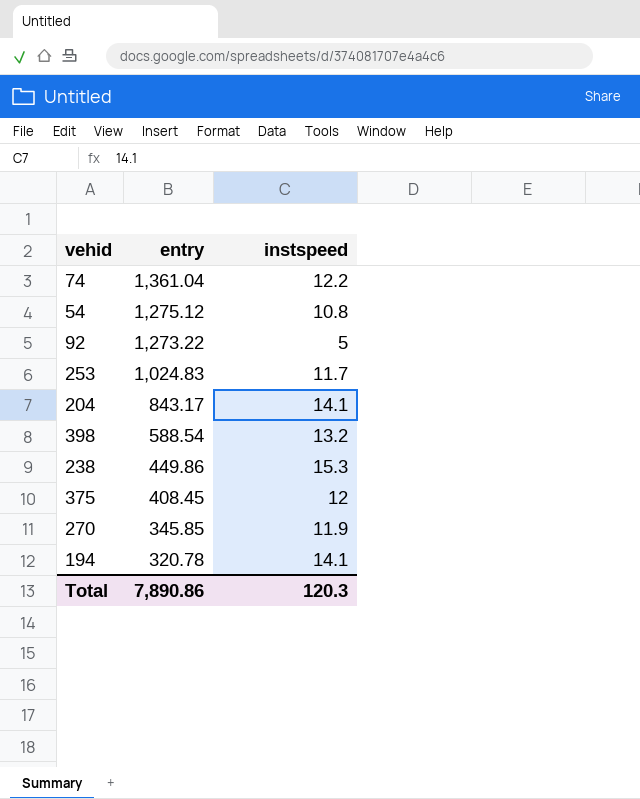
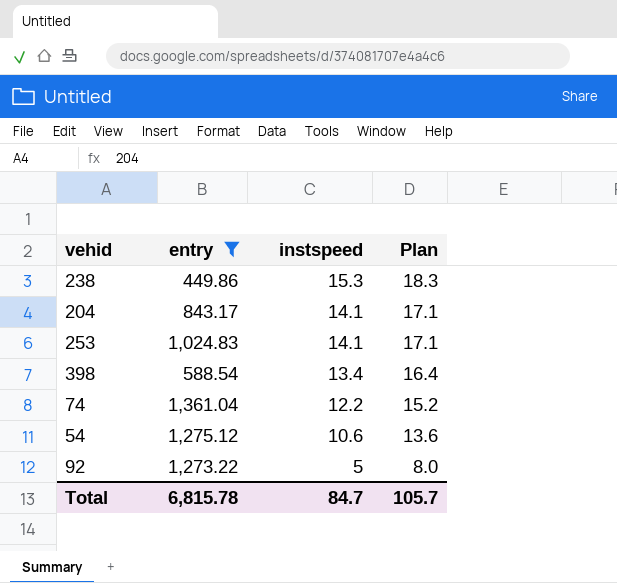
filter: none -> entry >= 449.86
row order: entry descending -> instspeed descending
column Plan | formula: none -> [instspeed] + 3
253 | instspeed: 11.7 -> 14.1
398 | instspeed: 13.2 -> 13.4
54 | instspeed: 10.8 -> 10.6
Total | entry: 7,890.86 -> 6,815.78
Total | instspeed: 120.3 -> 84.7

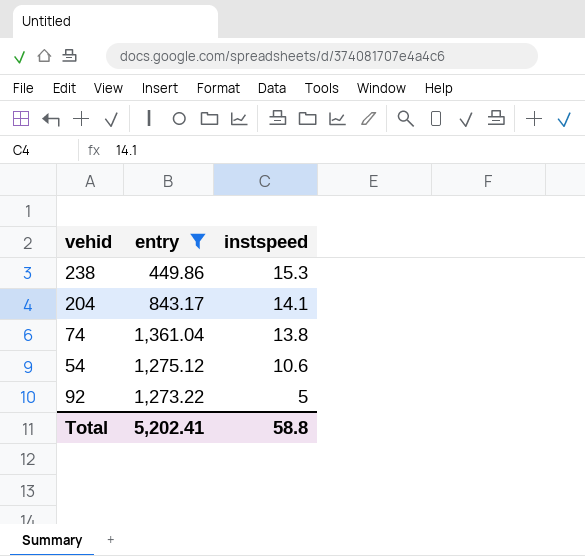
column Plan | formula: [instspeed] + 3 -> none
row 253: 1,024.83 | 14.1 | 17.1 -> none
row 398: 588.54 | 13.4 | 16.4 -> none
74 | instspeed: 12.2 -> 13.8
Total | entry: 6,815.78 -> 5,202.41
Total | instspeed: 84.7 -> 58.8

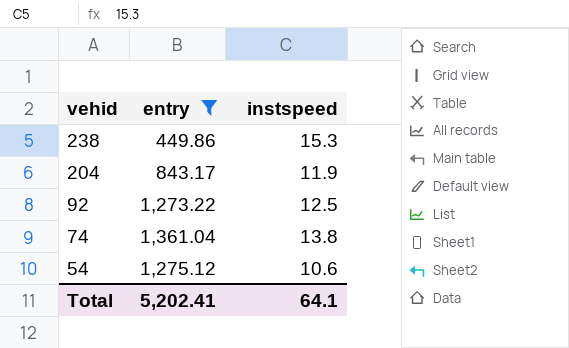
row order: instspeed descending -> vehid descending
204 | instspeed: 14.1 -> 11.9
92 | instspeed: 5 -> 12.5
Total | instspeed: 58.8 -> 64.1

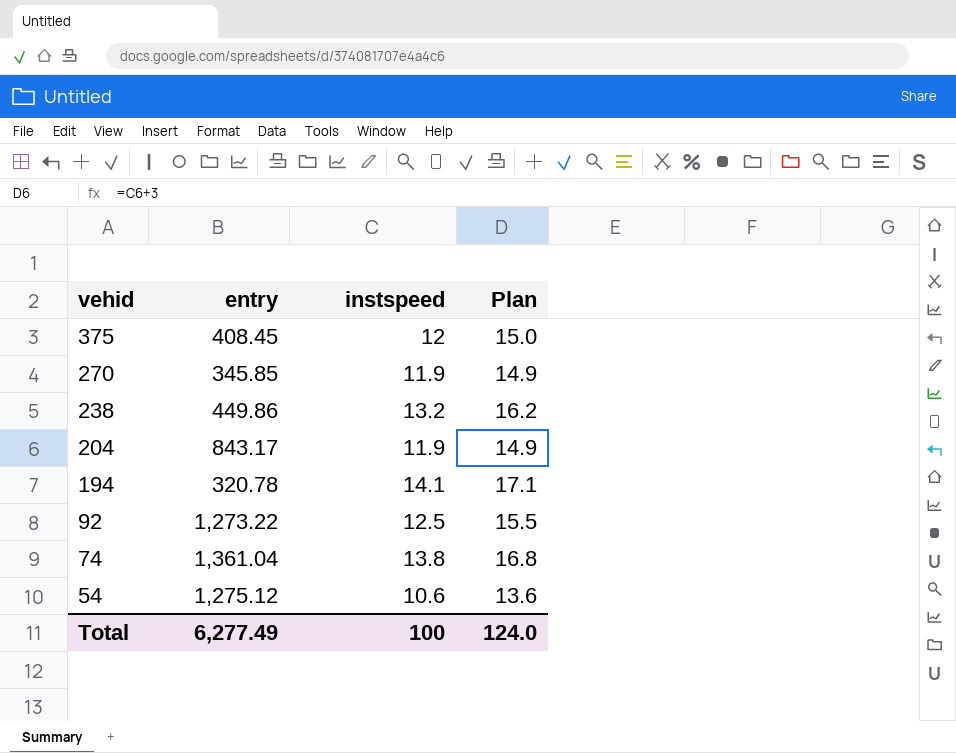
filter: entry >= 449.86 -> none
column Plan | formula: none -> [instspeed] + 3
238 | instspeed: 15.3 -> 13.2
Total | entry: 5,202.41 -> 6,277.49
Total | instspeed: 64.1 -> 100

